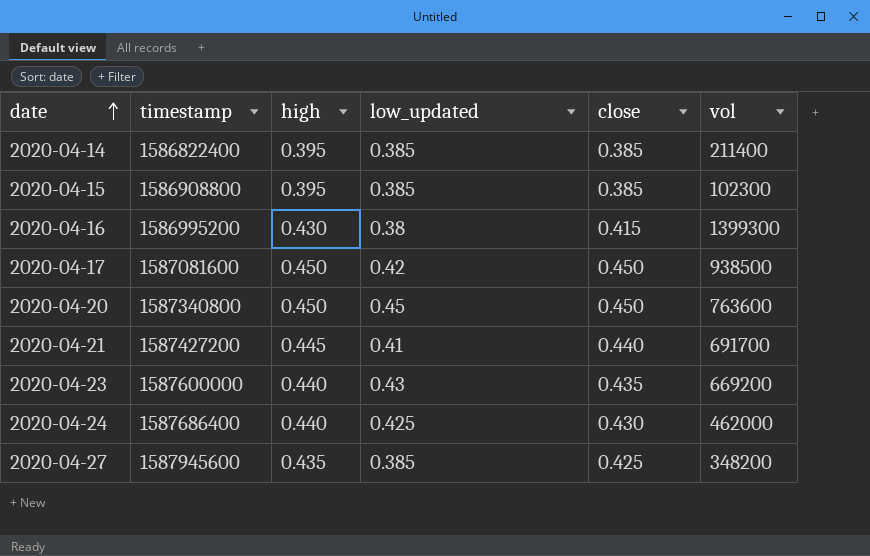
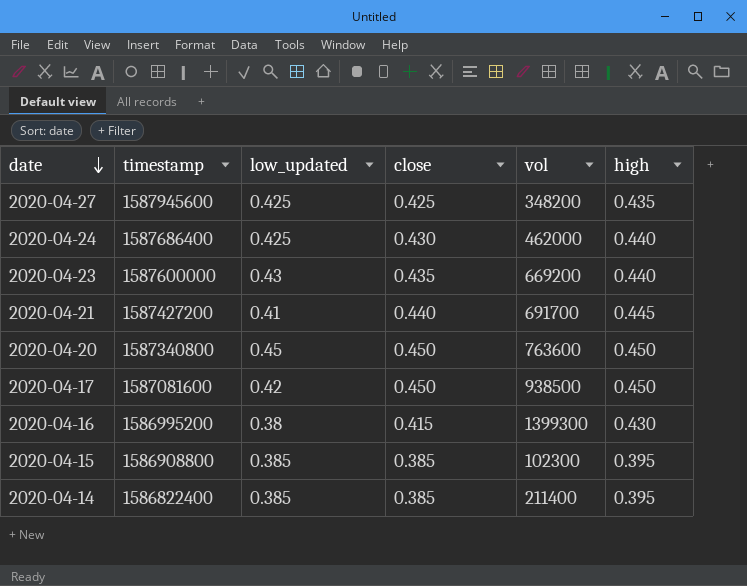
row order: date ascending -> date descending
column high | position: 3 -> 6
2020-04-27 | low_updated: 0.385 -> 0.425

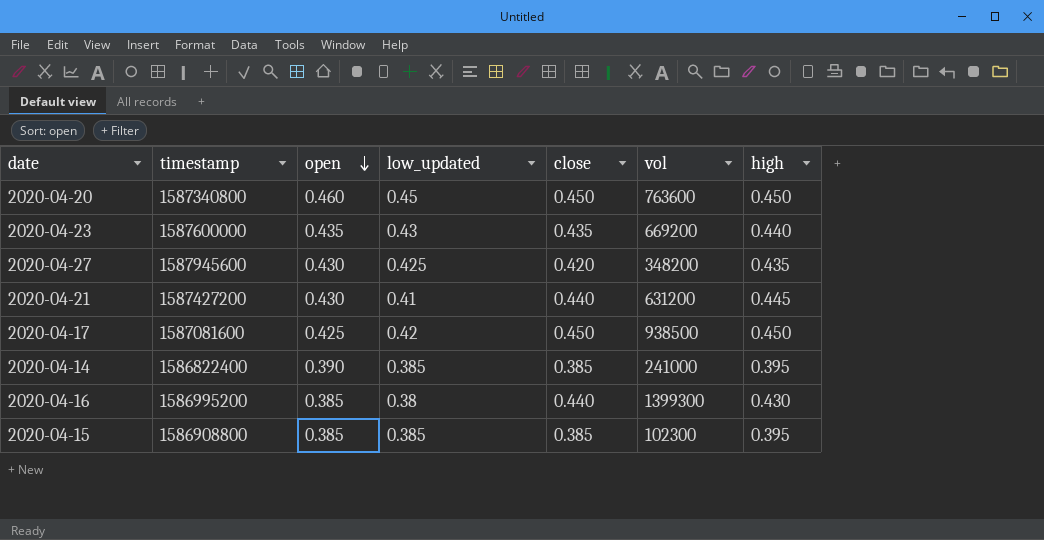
row order: date descending -> open descending
column open | position: none -> 3
row 2020-04-24: 1587686400 | 0.425 | 0.430 | 462000 | 0.440 -> none
2020-04-27 | close: 0.425 -> 0.420
2020-04-21 | vol: 691700 -> 631200
2020-04-14 | vol: 211400 -> 241000
2020-04-16 | close: 0.415 -> 0.440

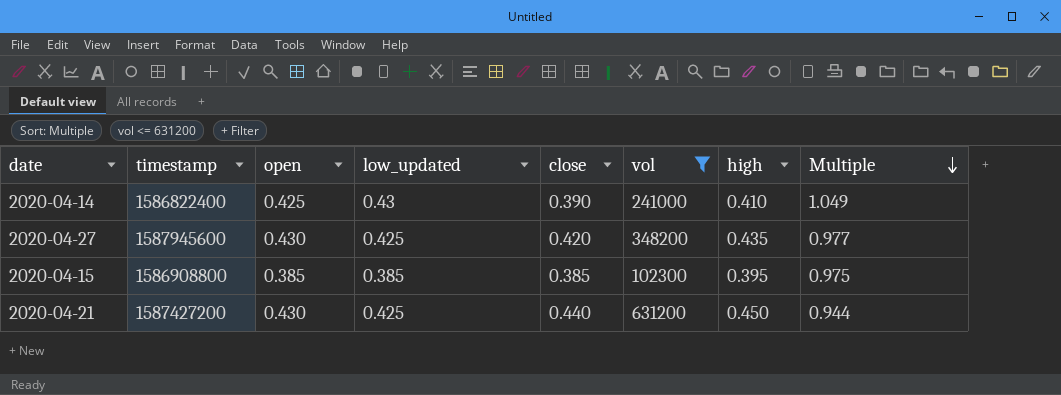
filter: none -> vol <= 631200
row order: open descending -> Multiple descending
column Multiple | formula: none -> [low_updated] / [high]
2020-04-14 | open: 0.390 -> 0.425
2020-04-14 | low_updated: 0.385 -> 0.43
2020-04-14 | close: 0.385 -> 0.390
2020-04-14 | high: 0.395 -> 0.410
2020-04-21 | low_updated: 0.41 -> 0.425
2020-04-21 | high: 0.445 -> 0.450

